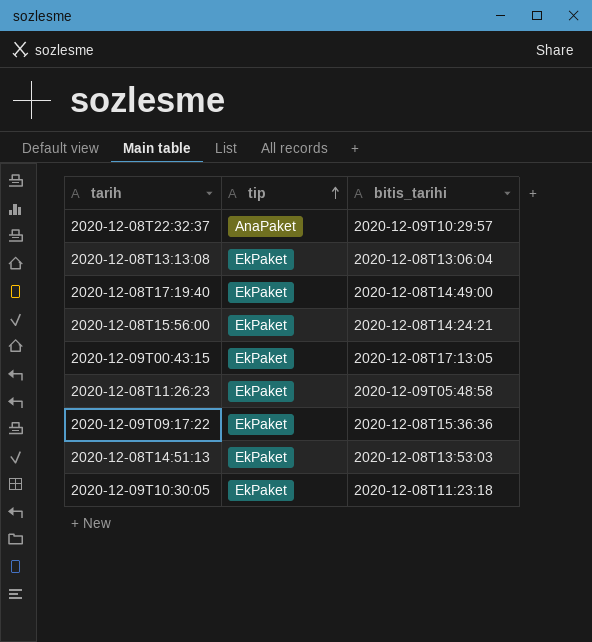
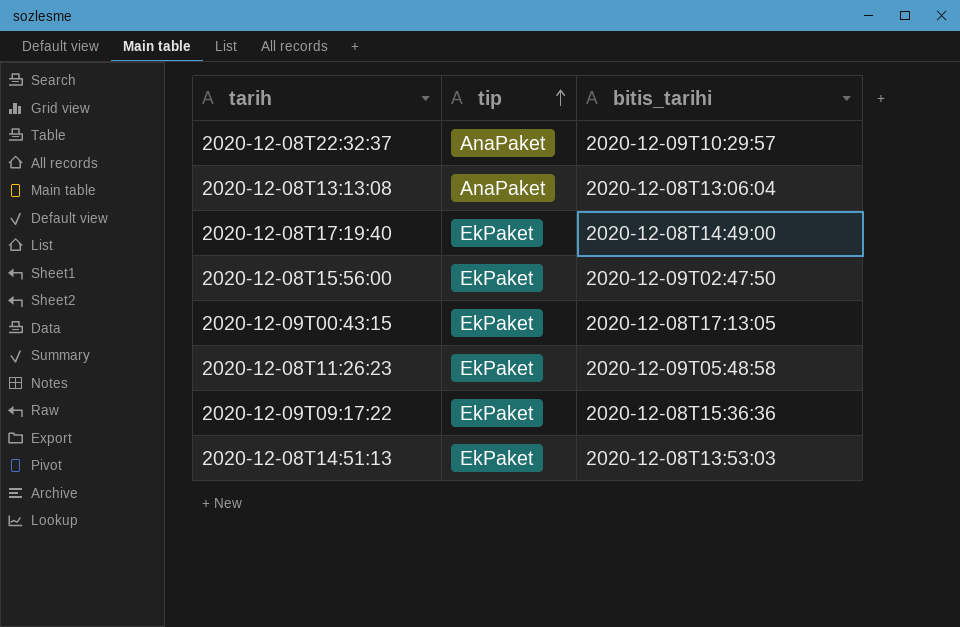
row 2020-12-09T10:30:05: EkPaket | 2020-12-08T11:23:18 -> none
2020-12-08T13:13:08 | tip: EkPaket -> AnaPaket
2020-12-08T15:56:00 | bitis_tarihi: 2020-12-08T14:24:21 -> 2020-12-09T02:47:50

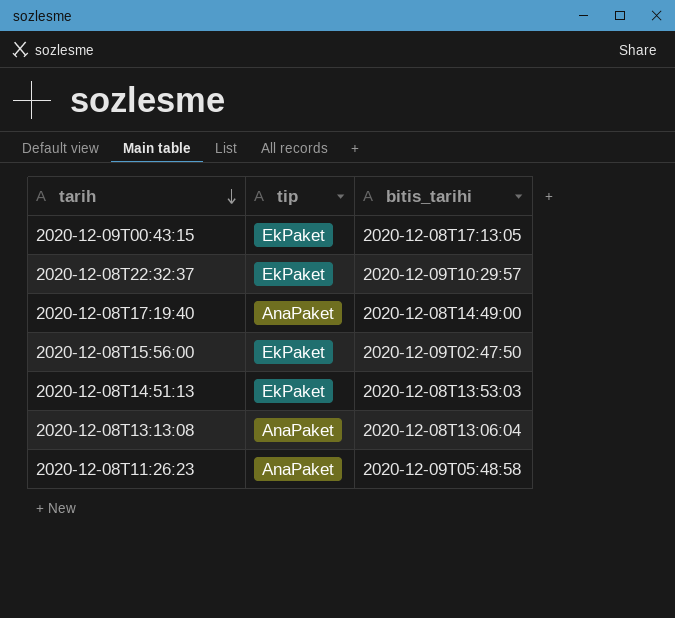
row order: tip ascending -> tarih descending
row 2020-12-09T09:17:22: EkPaket | 2020-12-08T15:36:36 -> none
2020-12-08T22:32:37 | tip: AnaPaket -> EkPaket
2020-12-08T17:19:40 | tip: EkPaket -> AnaPaket
2020-12-08T11:26:23 | tip: EkPaket -> AnaPaket

